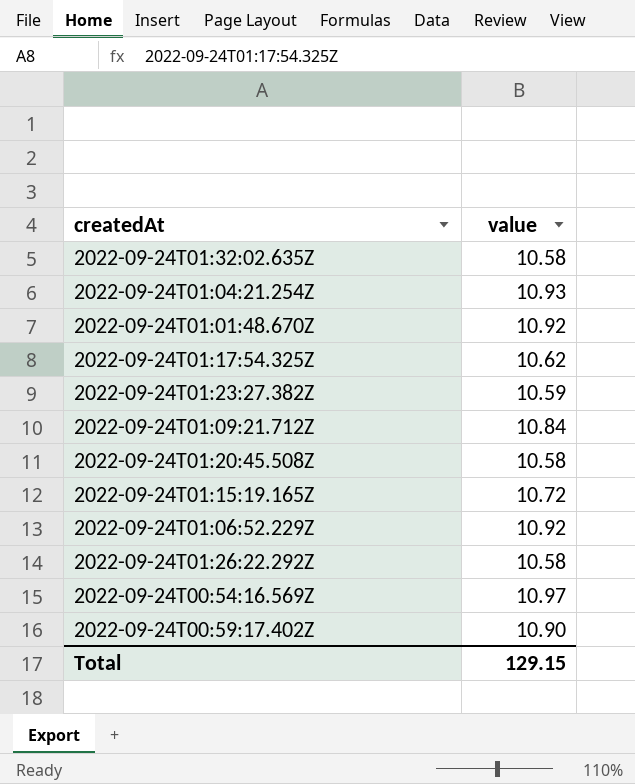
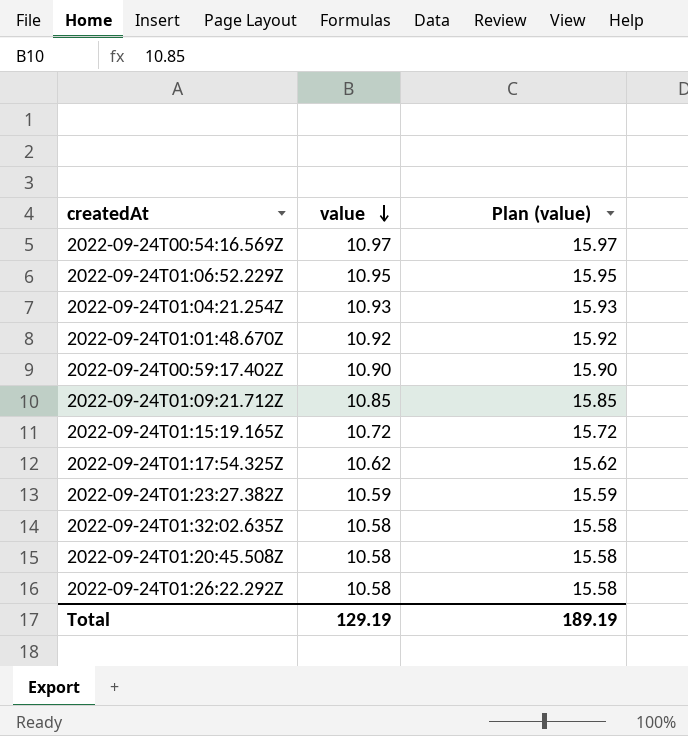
row order: none -> value descending
column Plan (value) | formula: none -> [value] + 5
2022-09-24T01:06:52.229Z | value: 10.92 -> 10.95
2022-09-24T01:09:21.712Z | value: 10.84 -> 10.85
Total | value: 129.15 -> 129.19

